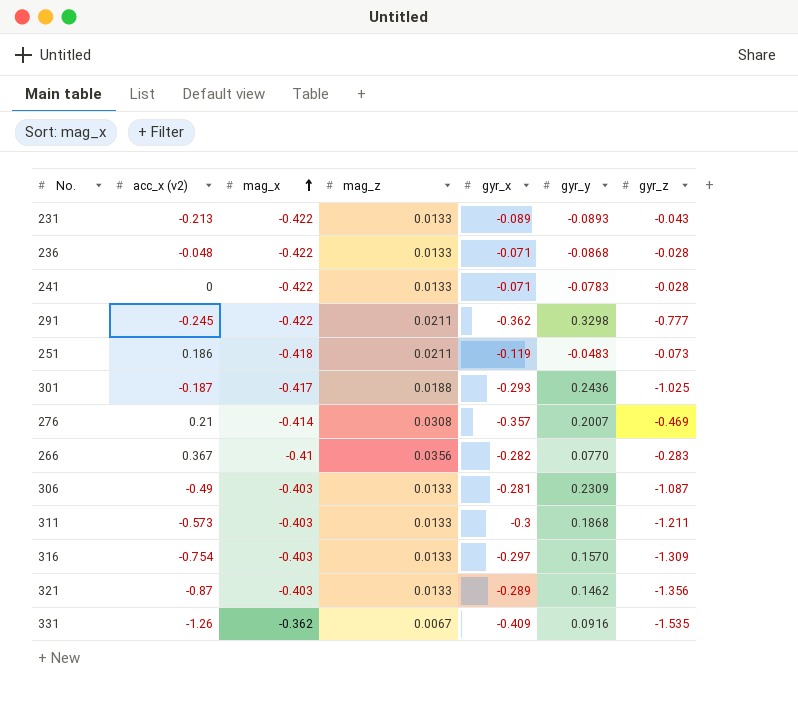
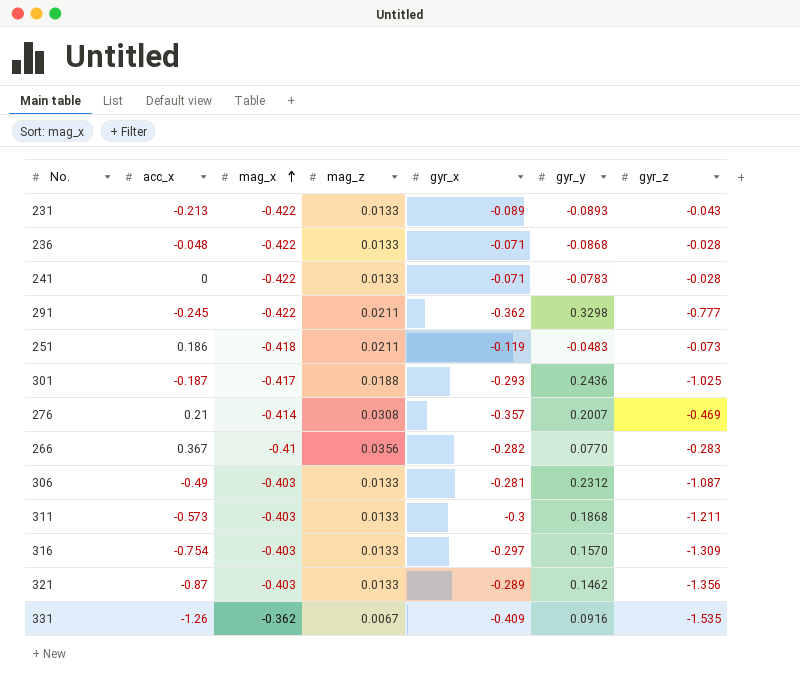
column name: acc_x (v2) -> acc_x
306 | gyr_y: 0.2309 -> 0.2312

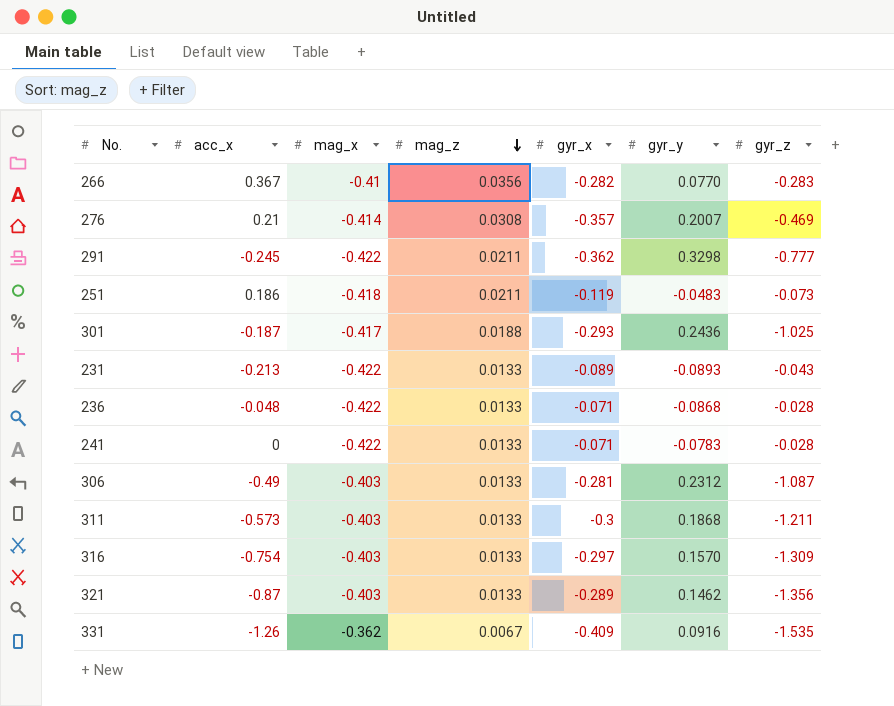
row order: mag_x ascending -> mag_z descending

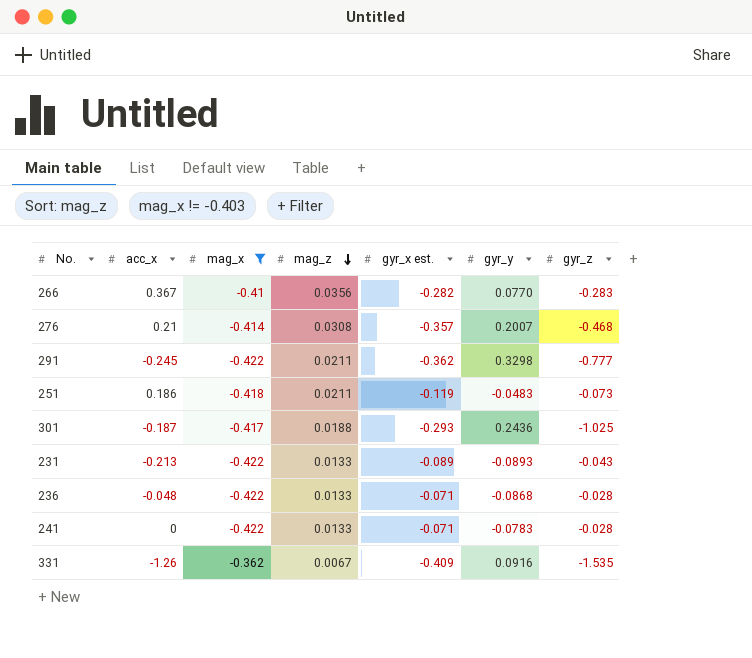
filter: none -> mag_x != -0.403
column name: gyr_x -> gyr_x est.
276 | gyr_z: -0.469 -> -0.468

